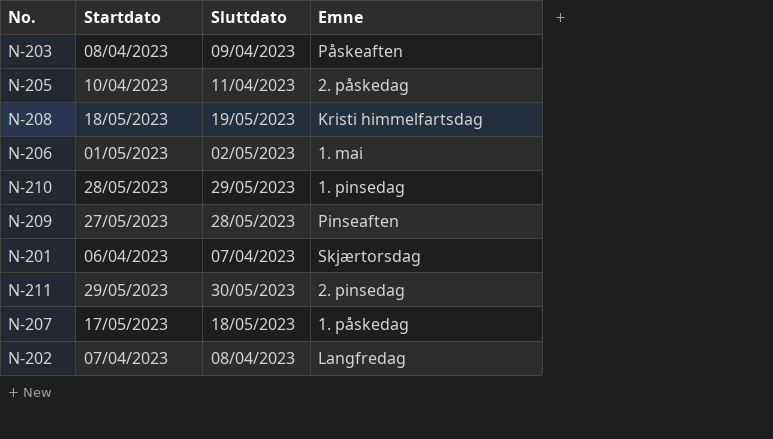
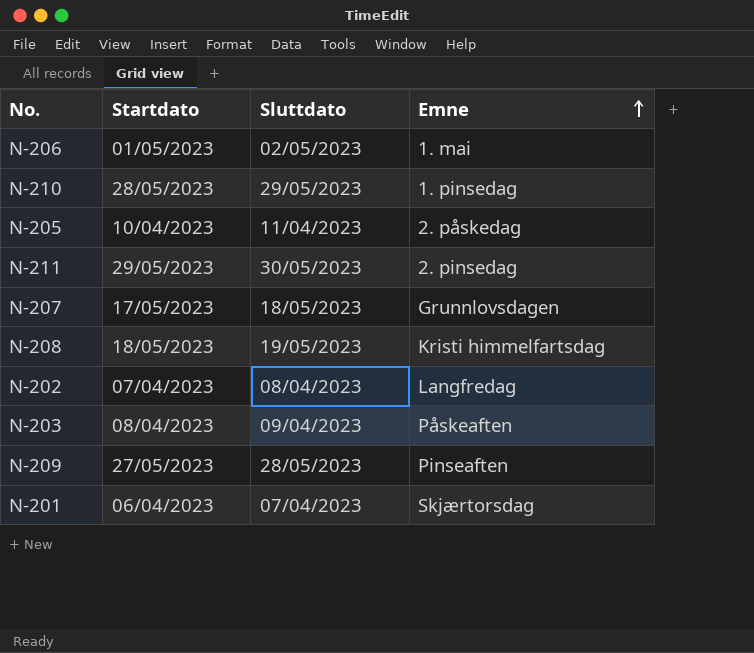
row order: none -> Emne ascending
N-207 | Emne: 1. påskedag -> Grunnlovsdagen

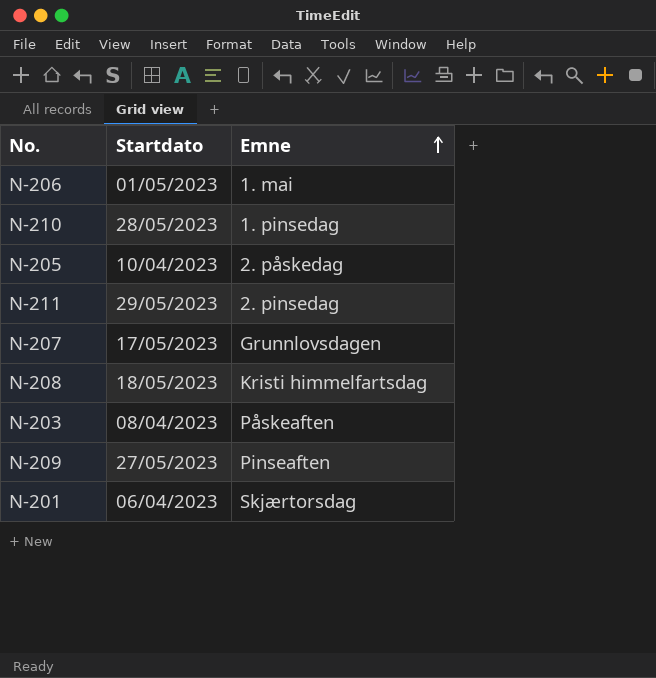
column Sluttdato | position: 3 -> none
row N-202: 07/04/2023 | 08/04/2023 | Langfredag -> none

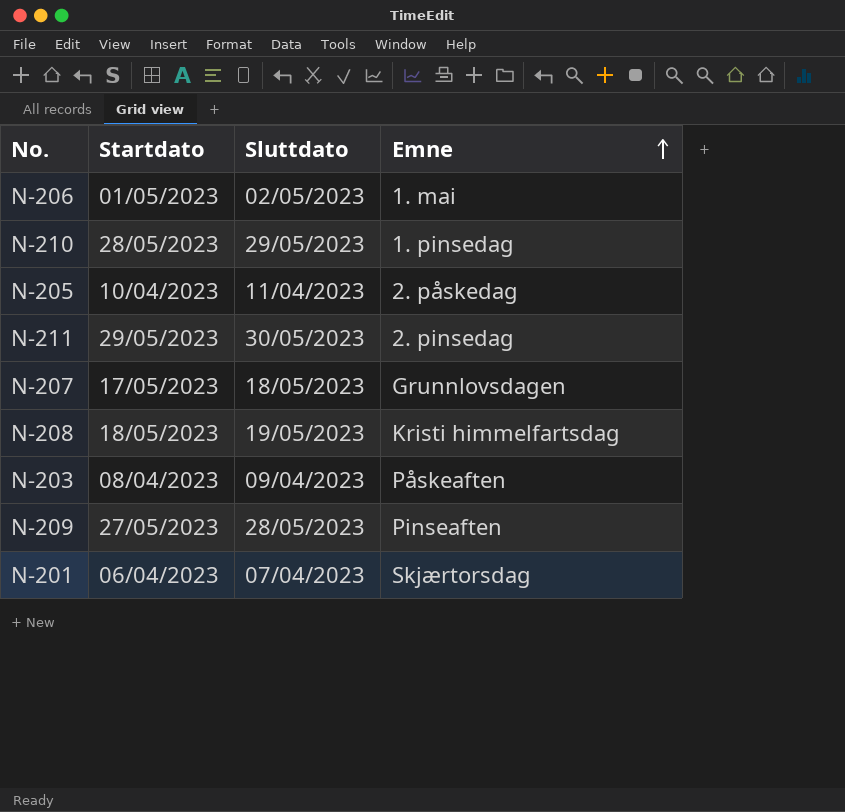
column Sluttdato | position: none -> 3

